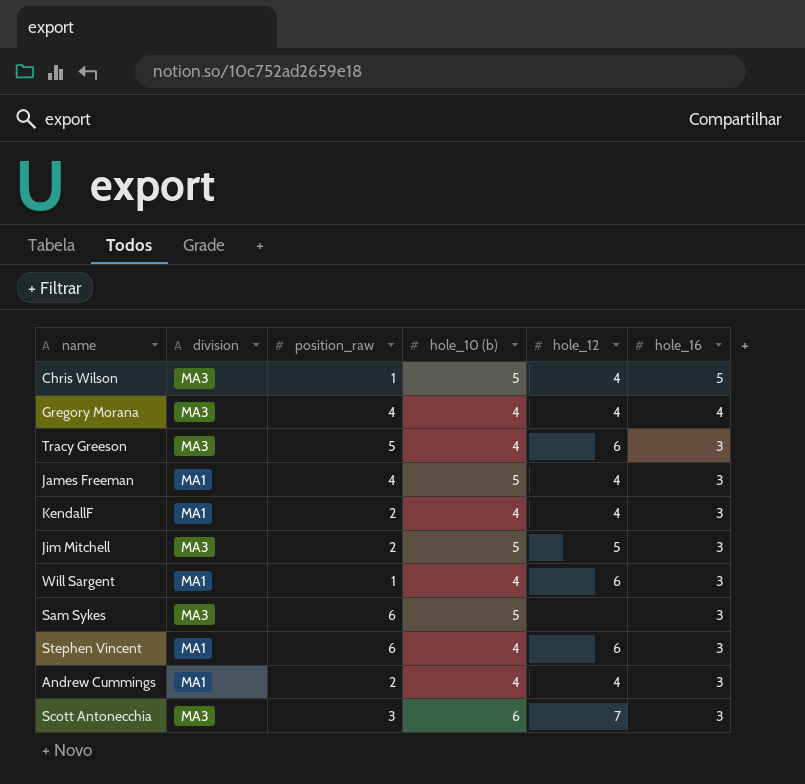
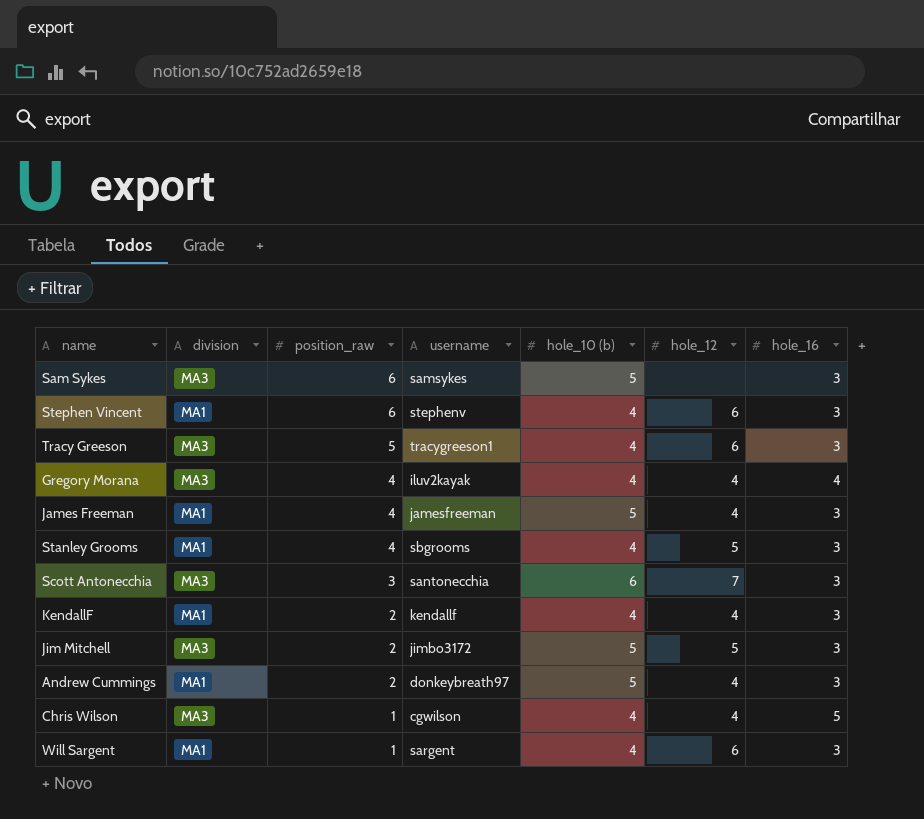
row order: hole_16 descending -> position_raw descending
column username | position: none -> 4
row Stanley Grooms: none -> MA1 | 4 | sbgrooms | 4 | 5 | 3
Andrew Cummings | hole_10 (b): 4 -> 5
Chris Wilson | hole_10 (b): 5 -> 4

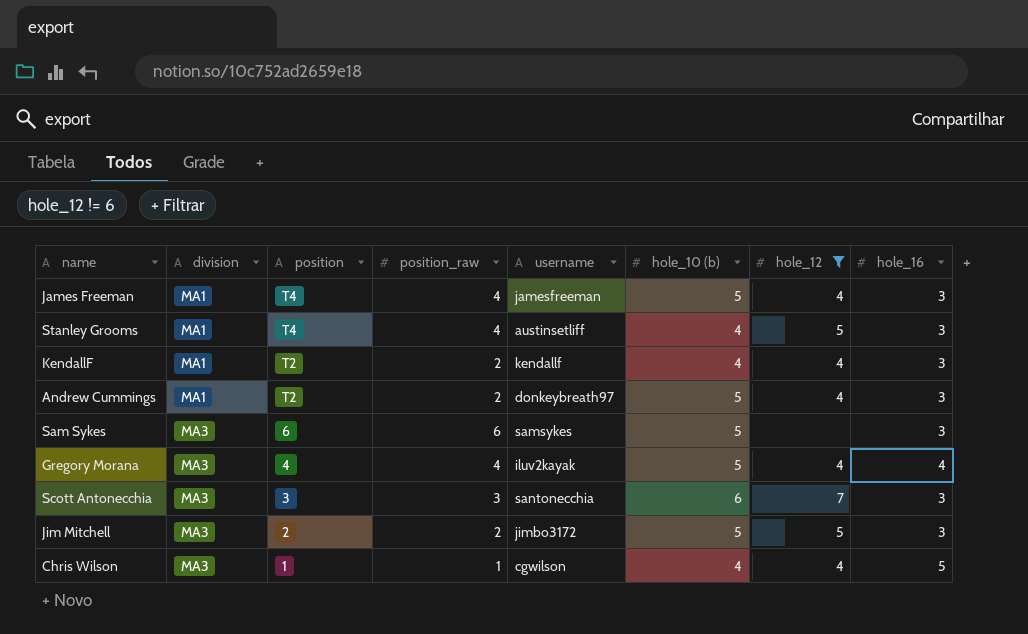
filter: none -> hole_12 != 6
row order: position_raw descending -> division ascending
column position | position: none -> 3
Stanley Grooms | username: sbgrooms -> austinsetliff
Gregory Morana | hole_10 (b): 4 -> 5

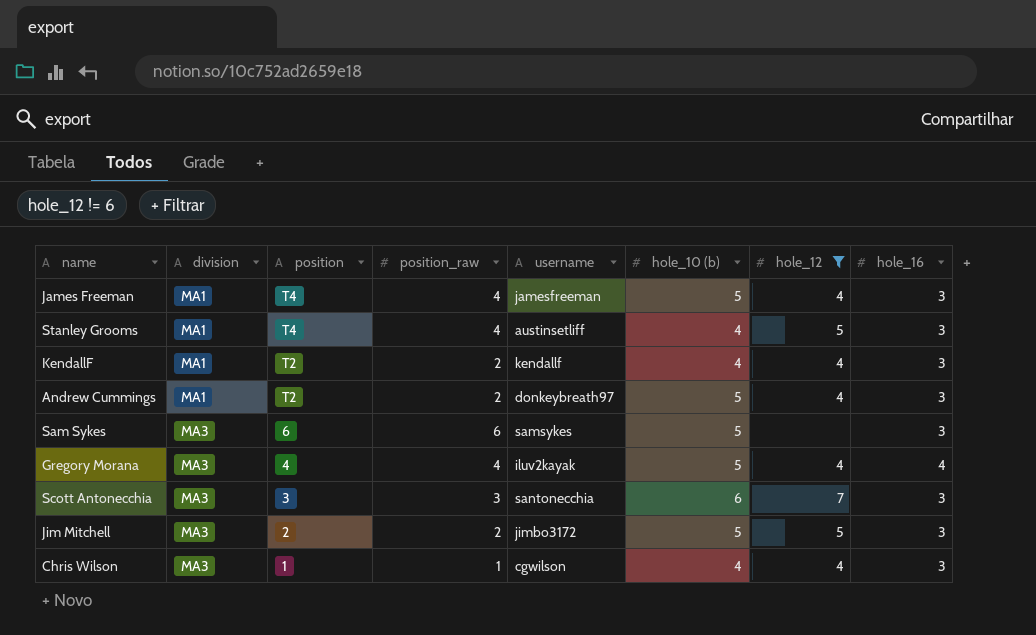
Chris Wilson | hole_16: 5 -> 3

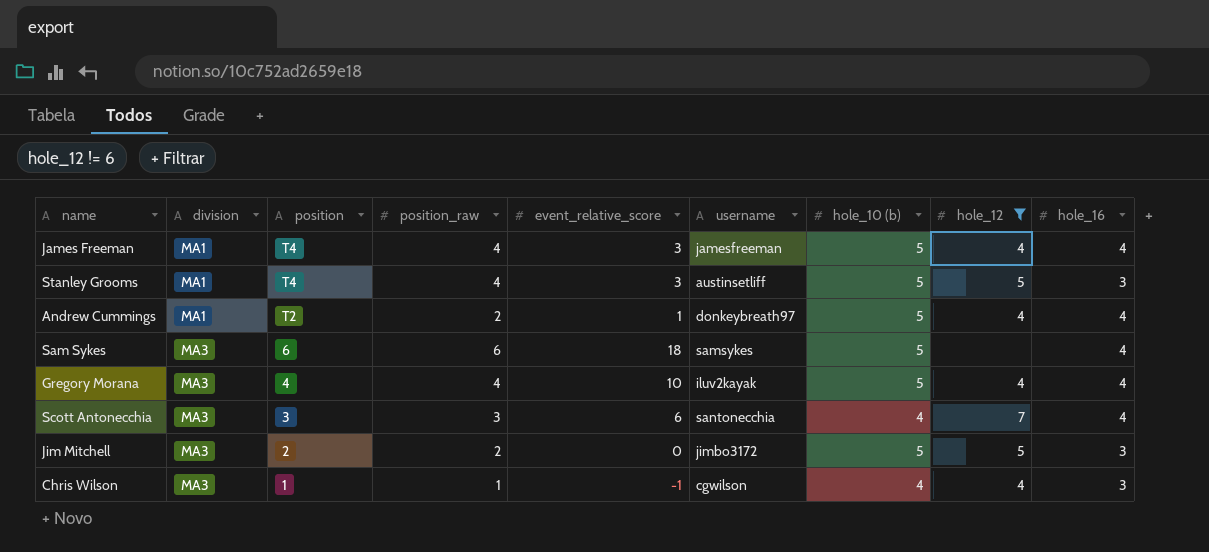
column event_relative_score | position: none -> 5
row KendallF: MA1 | T2 | 2 | kendallf | 4 | 4 | 3 -> none
James Freeman | hole_16: 3 -> 4
Stanley Grooms | hole_10 (b): 4 -> 5
Andrew Cummings | hole_16: 3 -> 4
Sam Sykes | hole_16: 3 -> 4
Scott Antonecchia | hole_10 (b): 6 -> 4
Scott Antonecchia | hole_16: 3 -> 4

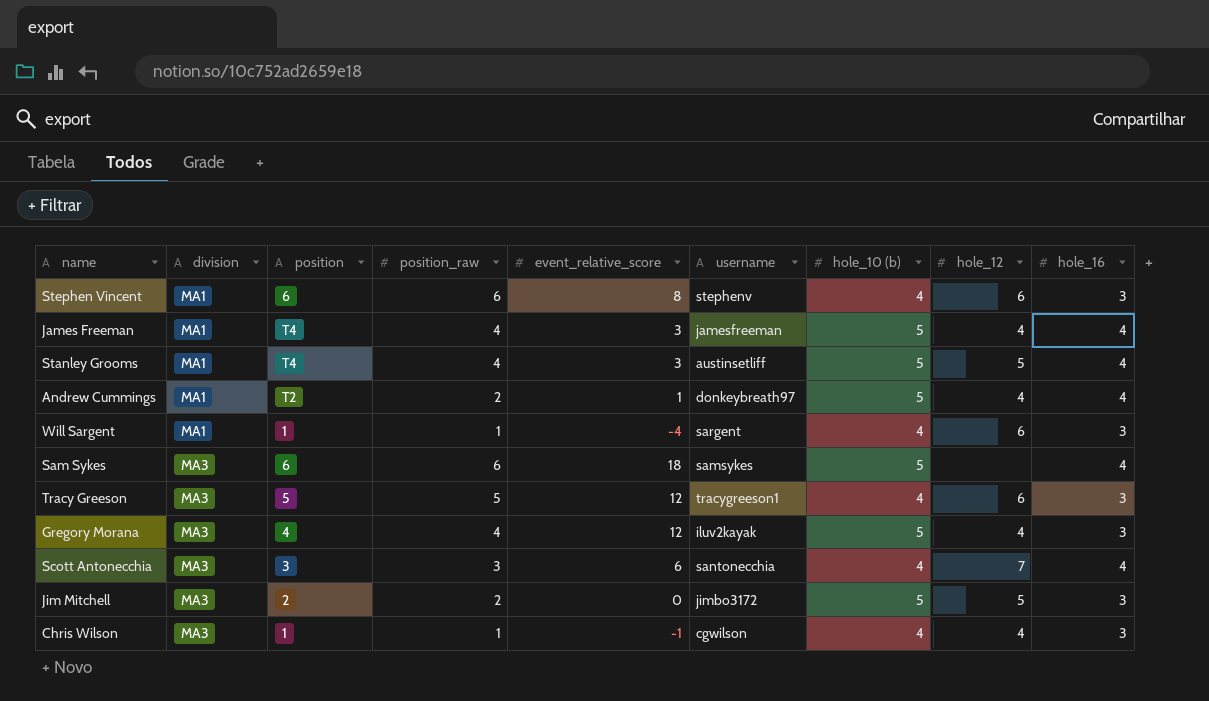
filter: hole_12 != 6 -> none
Stanley Grooms | hole_16: 3 -> 4
Gregory Morana | event_relative_score: 10 -> 12
Gregory Morana | hole_16: 4 -> 3

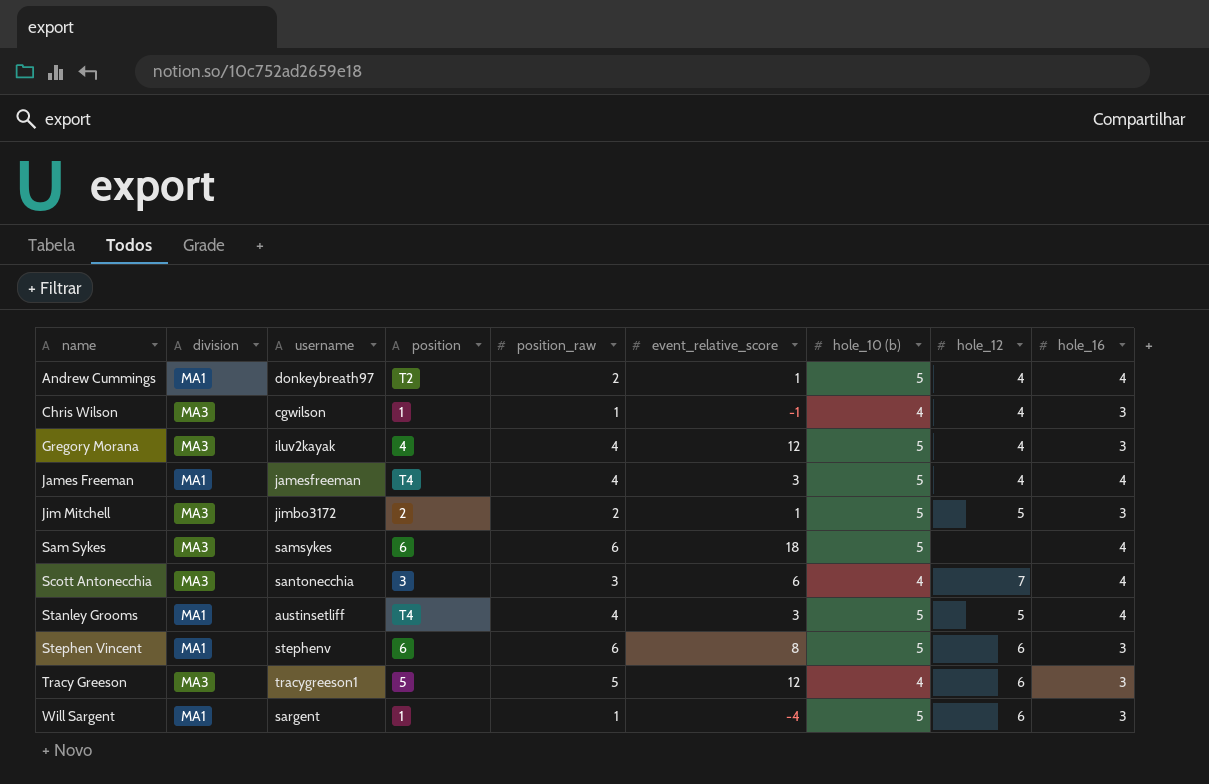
row order: division ascending -> name ascending
column username | position: 6 -> 3
Jim Mitchell | event_relative_score: 0 -> 1
Stephen Vincent | hole_10 (b): 4 -> 5
Will Sargent | hole_10 (b): 4 -> 5

